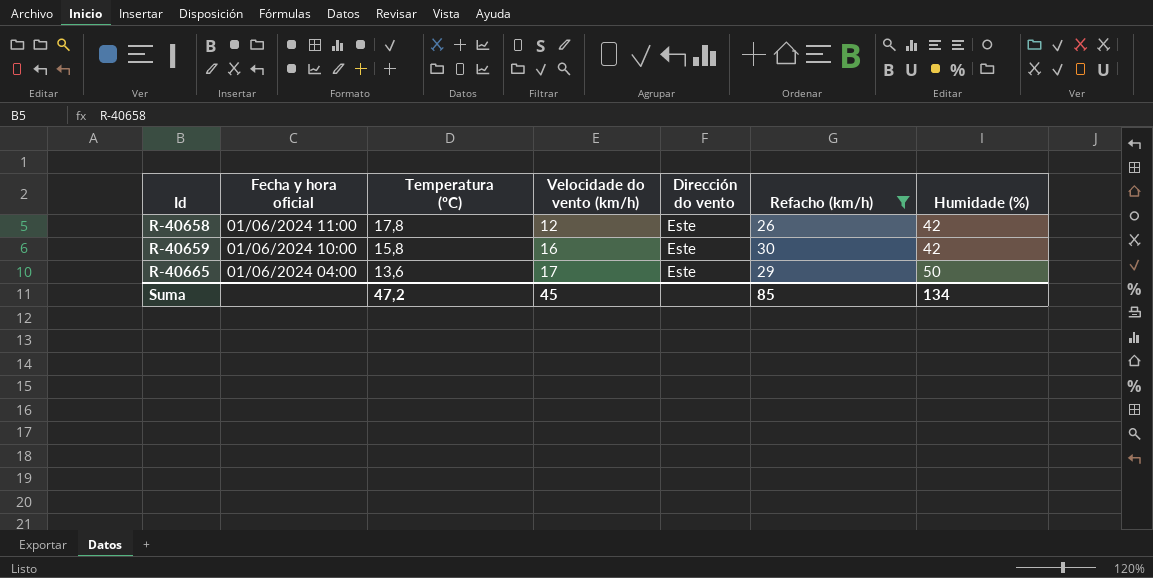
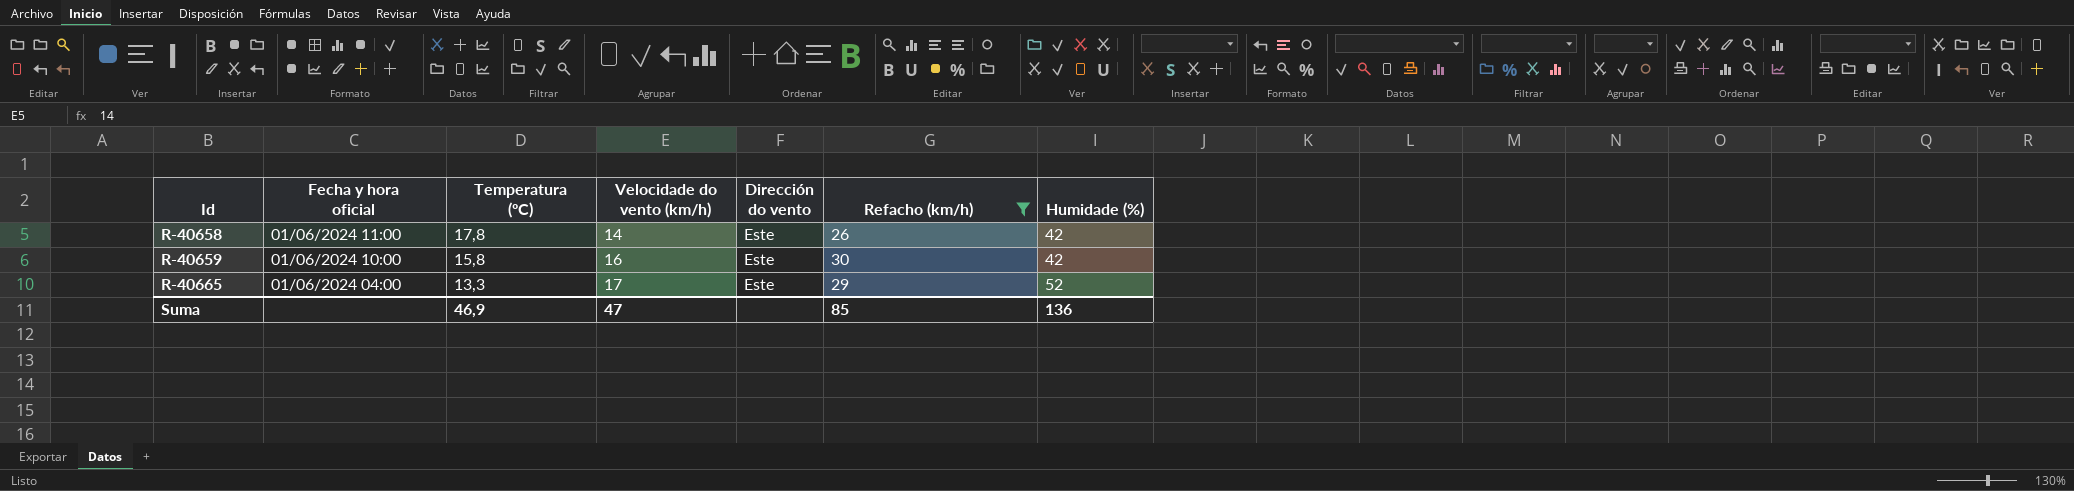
R-40658 | Velocidade do vento (km/h): 12 -> 14
R-40665 | Temperatura (ºC): 13,6 -> 13,3
R-40665 | Humidade (%): 50 -> 52
Suma | Temperatura (ºC): 47,2 -> 46,9
Suma | Velocidade do vento (km/h): 45 -> 47
Suma | Humidade (%): 134 -> 136

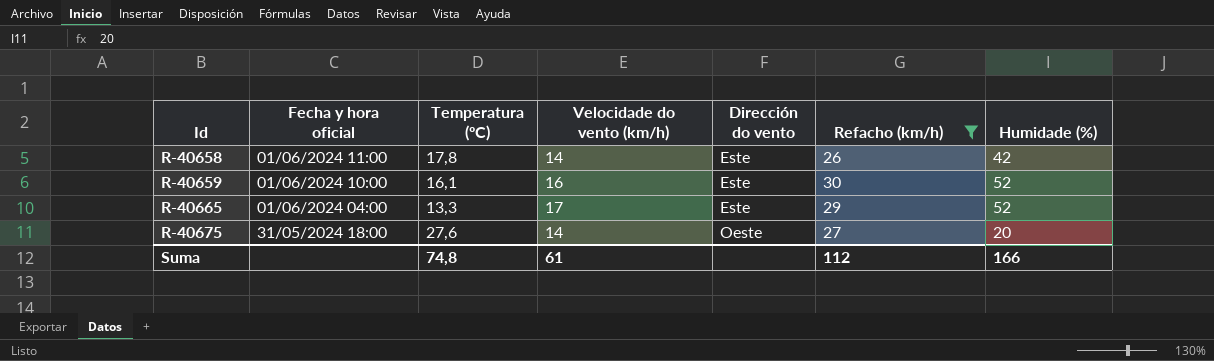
R-40659 | Temperatura (ºC): 15,8 -> 16,1
R-40659 | Humidade (%): 42 -> 52
row R-40675: none -> 31/05/2024 18:00 | 27,6 | 14 | Oeste | 27 | 20
Suma | Temperatura (ºC): 46,9 -> 74,8
Suma | Velocidade do vento (km/h): 47 -> 61
Suma | Refacho (km/h): 85 -> 112
Suma | Humidade (%): 136 -> 166

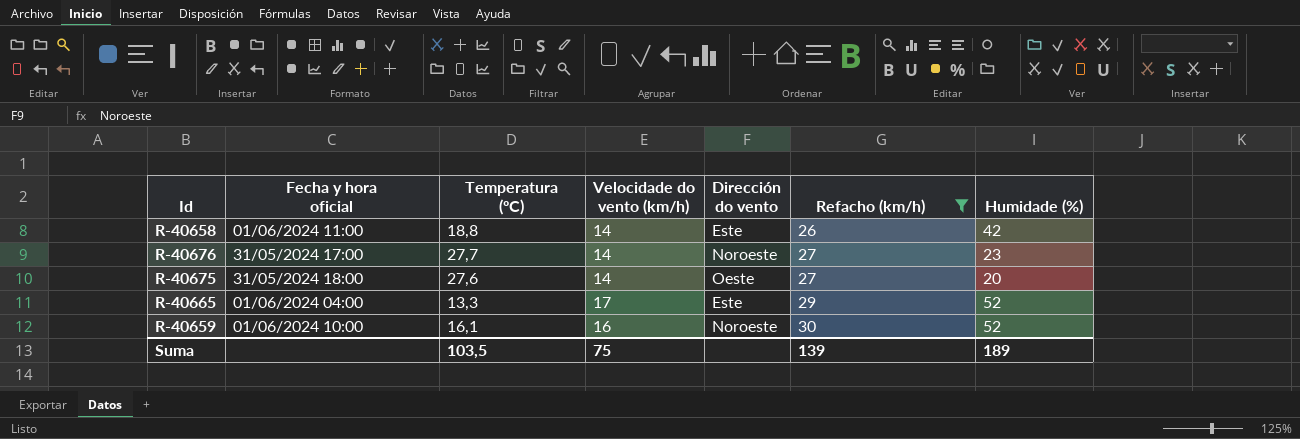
row order: Id ascending -> Refacho (km/h) ascending
R-40658 | Temperatura (ºC): 17,8 -> 18,8
row R-40676: none -> 31/05/2024 17:00 | 27,7 | 14 | Noroeste | 27 | 23
R-40659 | Dirección do vento: Este -> Noroeste
Suma | Temperatura (ºC): 74,8 -> 103,5
Suma | Velocidade do vento (km/h): 61 -> 75
Suma | Refacho (km/h): 112 -> 139
Suma | Humidade (%): 166 -> 189

